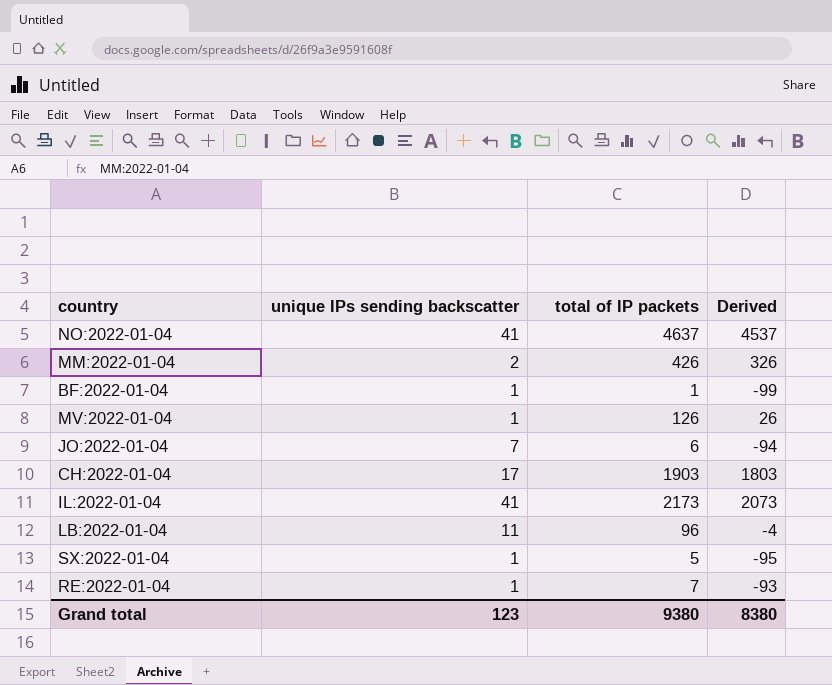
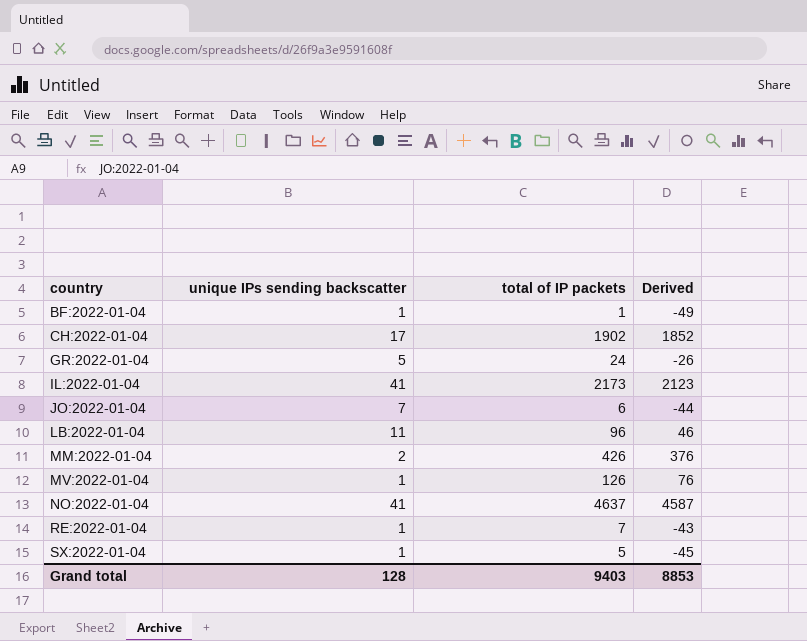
row order: none -> country ascending
column Derived | formula: [total of IP packets] - 100 -> [total of IP packets] - 50
CH:2022-01-04 | total of IP packets: 1903 -> 1902
row GR:2022-01-04: none -> 5 | 24 | -26
Grand total | unique IPs sending backscatter: 123 -> 128
Grand total | total of IP packets: 9380 -> 9403
Grand total | Derived: 8380 -> 8853

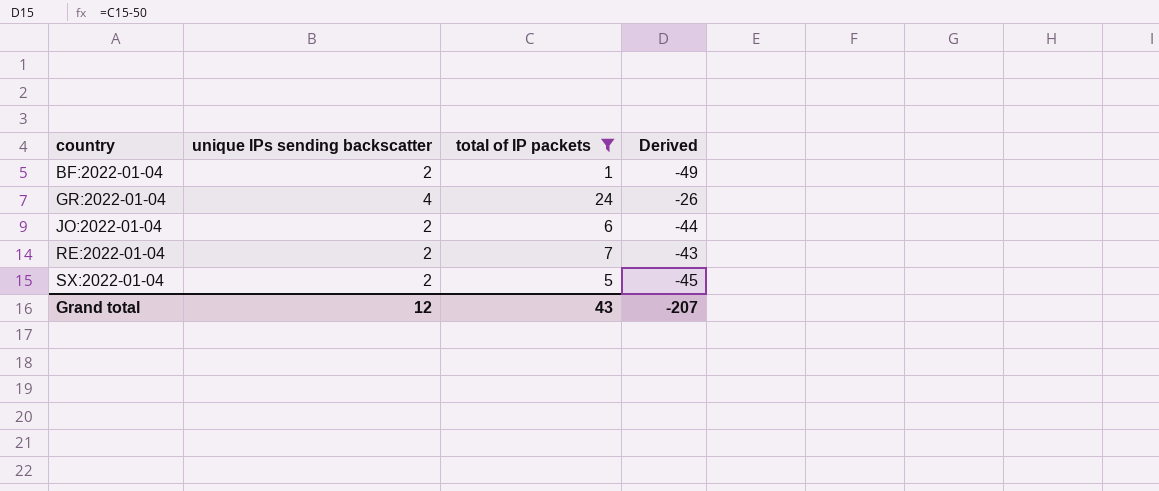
filter: none -> total of IP packets <= 24
BF:2022-01-04 | unique IPs sending backscatter: 1 -> 2
GR:2022-01-04 | unique IPs sending backscatter: 5 -> 4
JO:2022-01-04 | unique IPs sending backscatter: 7 -> 2
RE:2022-01-04 | unique IPs sending backscatter: 1 -> 2
SX:2022-01-04 | unique IPs sending backscatter: 1 -> 2
Grand total | unique IPs sending backscatter: 128 -> 12
Grand total | total of IP packets: 9403 -> 43
Grand total | Derived: 8853 -> -207

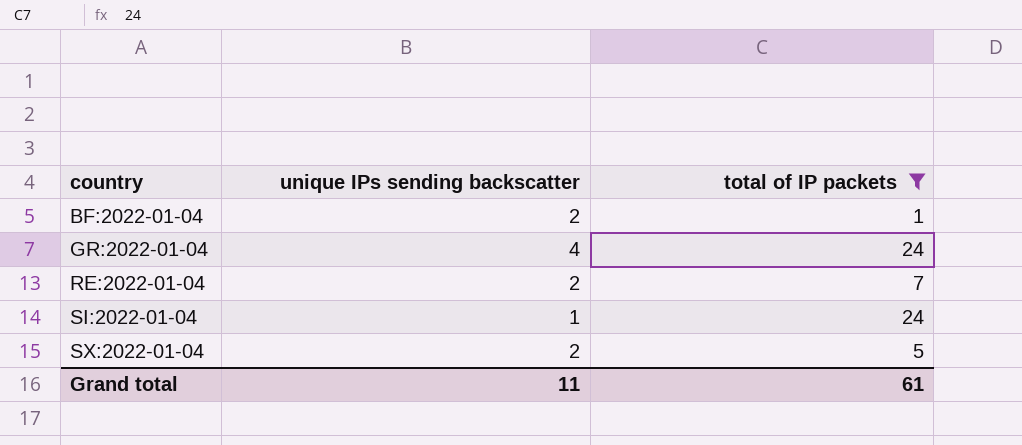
column Derived | formula: [total of IP packets] - 50 -> none
row JO:2022-01-04: 2 | 6 | -44 -> none
row SI:2022-01-04: none -> 1 | 24
Grand total | unique IPs sending backscatter: 12 -> 11
Grand total | total of IP packets: 43 -> 61

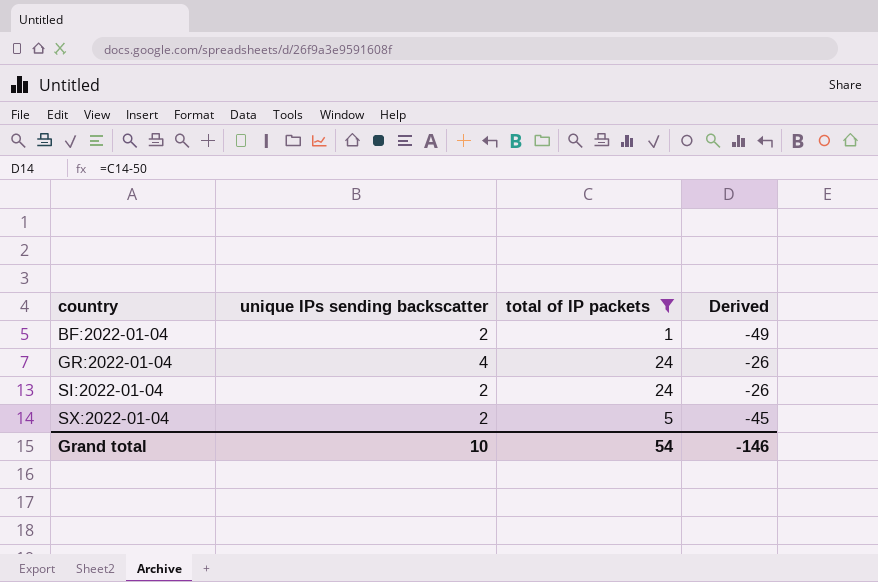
column Derived | formula: none -> [total of IP packets] - 50
row RE:2022-01-04: 2 | 7 -> none
SI:2022-01-04 | unique IPs sending backscatter: 1 -> 2
Grand total | unique IPs sending backscatter: 11 -> 10
Grand total | total of IP packets: 61 -> 54

